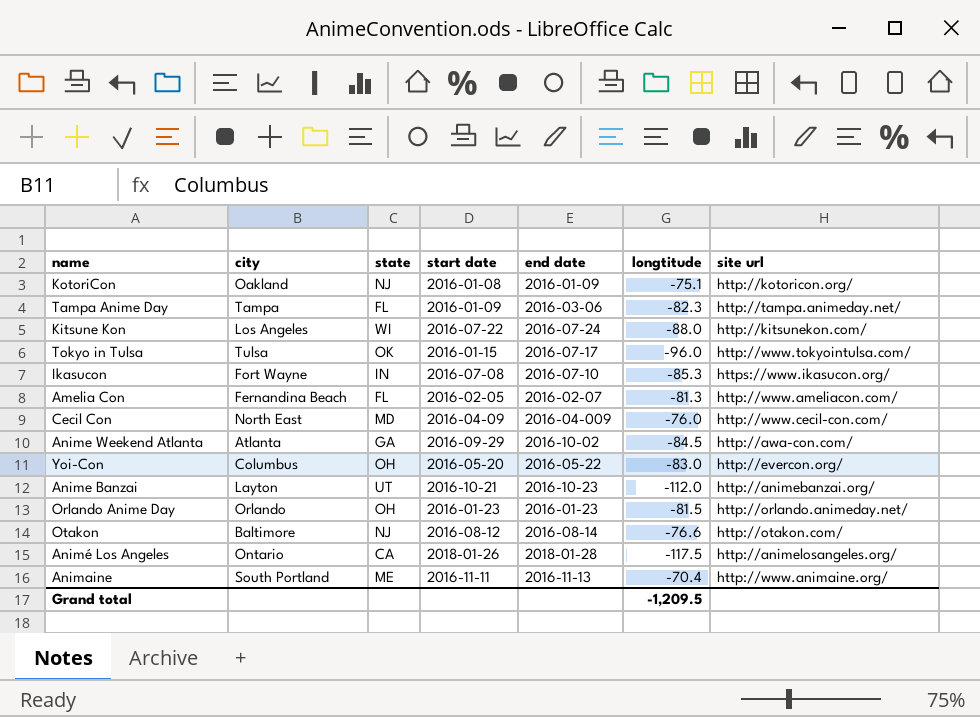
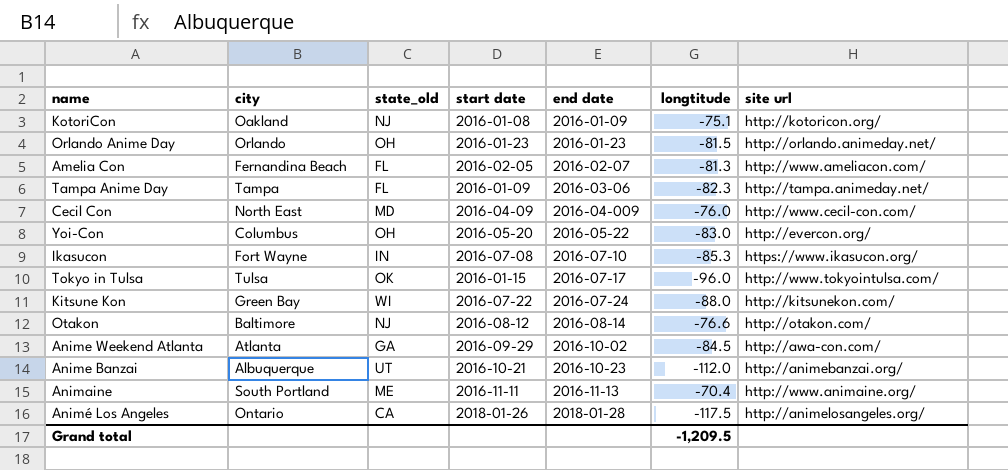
row order: none -> end date ascending
column name: state -> state_old
Kitsune Kon | city: Los Angeles -> Green Bay
Anime Banzai | city: Layton -> Albuquerque

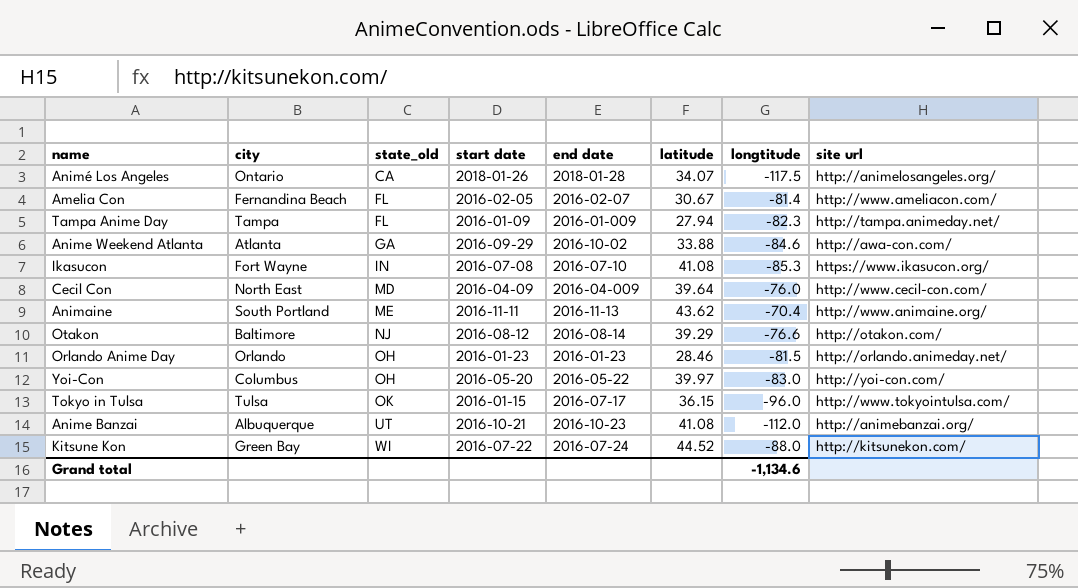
row order: end date ascending -> state_old ascending
column latitude | position: none -> 6
row KotoriCon: Oakland | NJ | 2016-01-08 | 2016-01-09 | -75.1 | http://kotoricon.org/ -> none
Amelia Con | longtitude: -81.3 -> -81.4
Tampa Anime Day | end date: 2016-03-06 -> 2016-01-009
Anime Weekend Atlanta | longtitude: -84.5 -> -84.6
Yoi-Con | site url: http://evercon.org/ -> http://yoi-con.com/
Grand total | longtitude: -1,209.5 -> -1,134.6

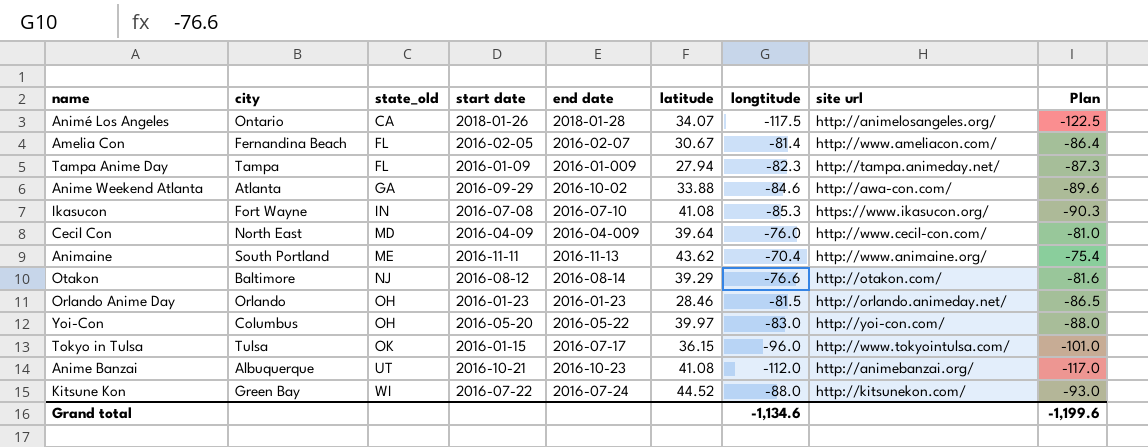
column Plan | formula: none -> [longtitude] - 5

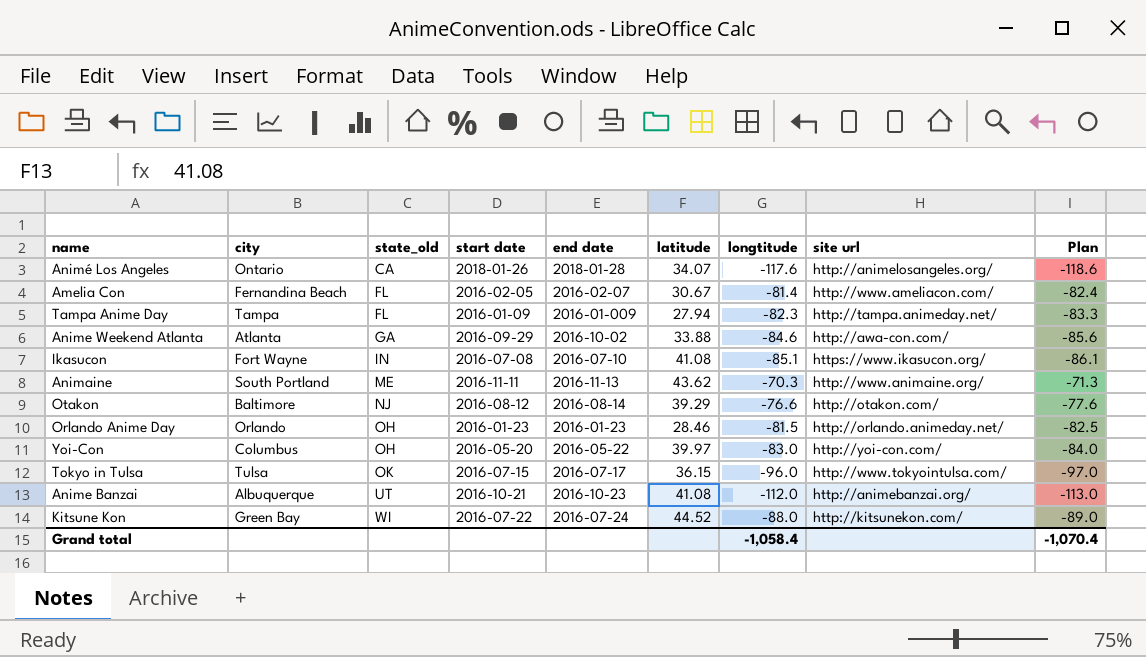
column Plan | formula: [longtitude] - 5 -> [longtitude] - 1
row Cecil Con: North East | MD | 2016-04-09 | 2016-04-009 | 39.64 | -76.0 | http://www.cecil-con.com/ | -81.0 -> none
Animé Los Angeles | longtitude: -117.5 -> -117.6
Ikasucon | longtitude: -85.3 -> -85.1
Animaine | longtitude: -70.4 -> -70.3
Tokyo in Tulsa | start date: 2016-01-15 -> 2016-07-15
Grand total | longtitude: -1,134.6 -> -1,058.4
Grand total | Plan: -1,199.6 -> -1,070.4

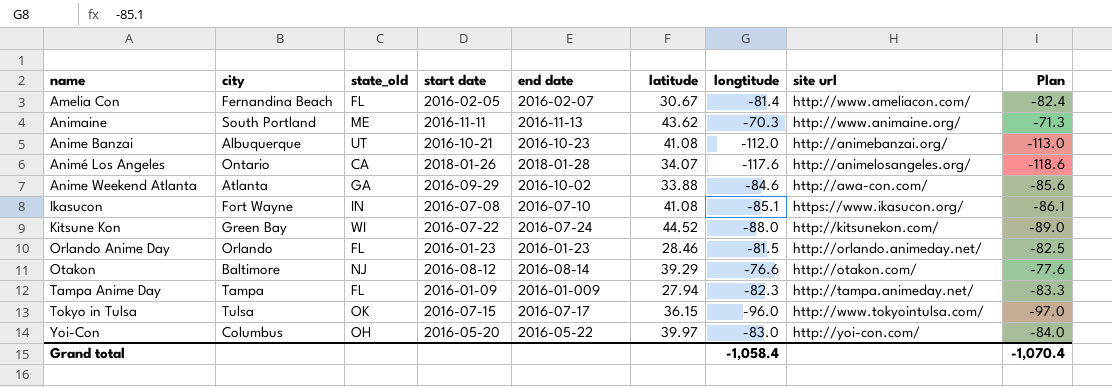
row order: state_old ascending -> name ascending
Orlando Anime Day | state_old: OH -> FL

